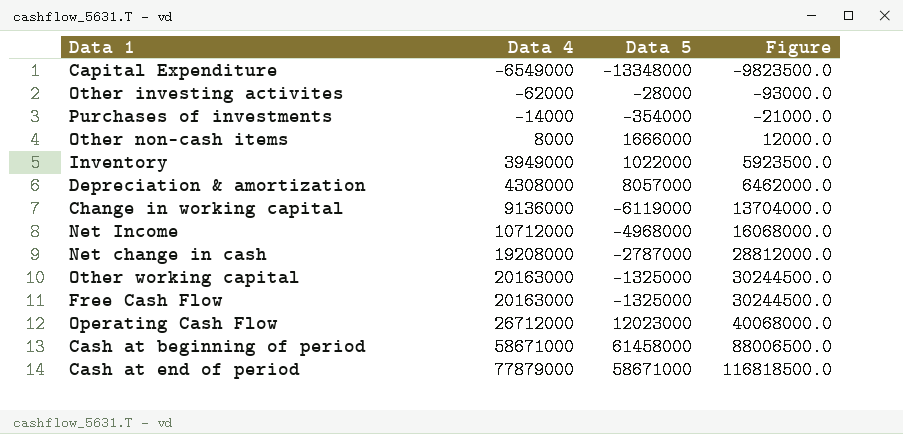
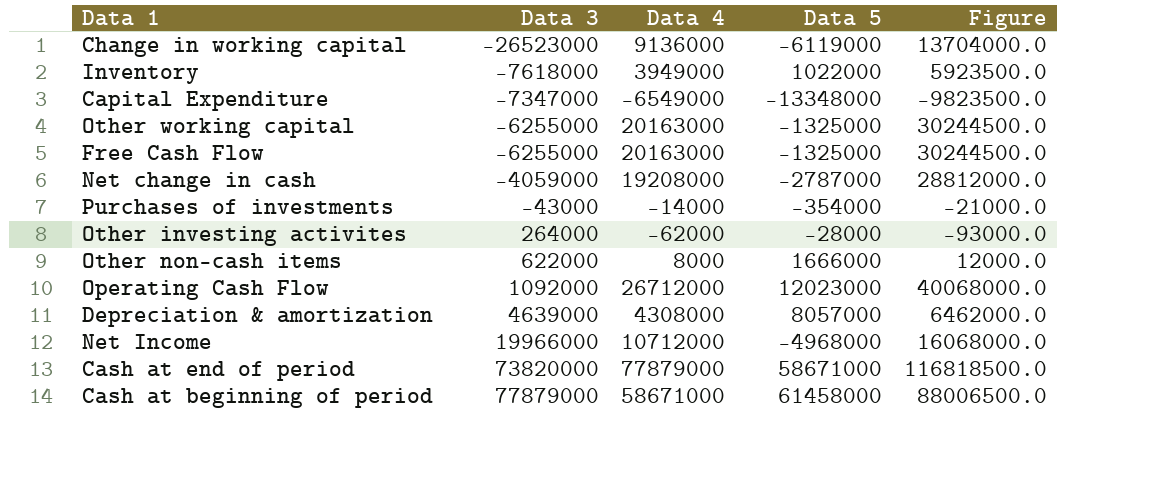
row order: Data 4 ascending -> Data 3 ascending
column Data 3 | position: none -> 2

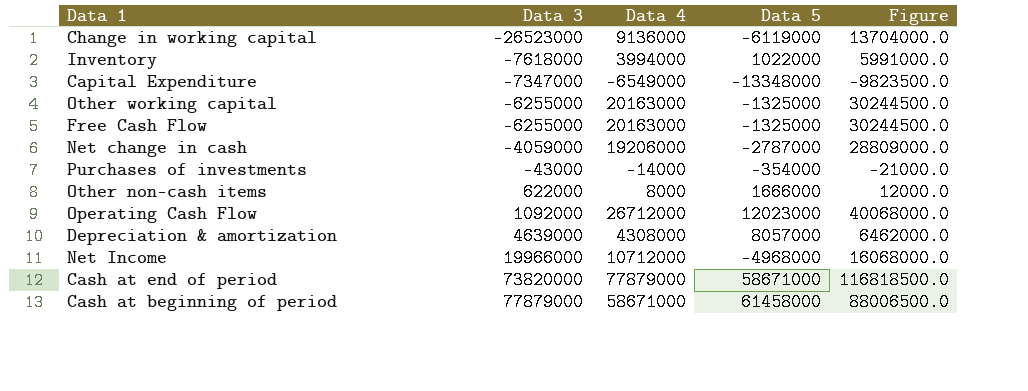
row Other investing activites: 264000 | -62000 | -28000 | -93000.0 -> none
Inventory | Data 4: 3949000 -> 3994000
Inventory | Figure: 5923500.0 -> 5991000.0
Net change in cash | Data 4: 19208000 -> 19206000
Net change in cash | Figure: 28812000.0 -> 28809000.0

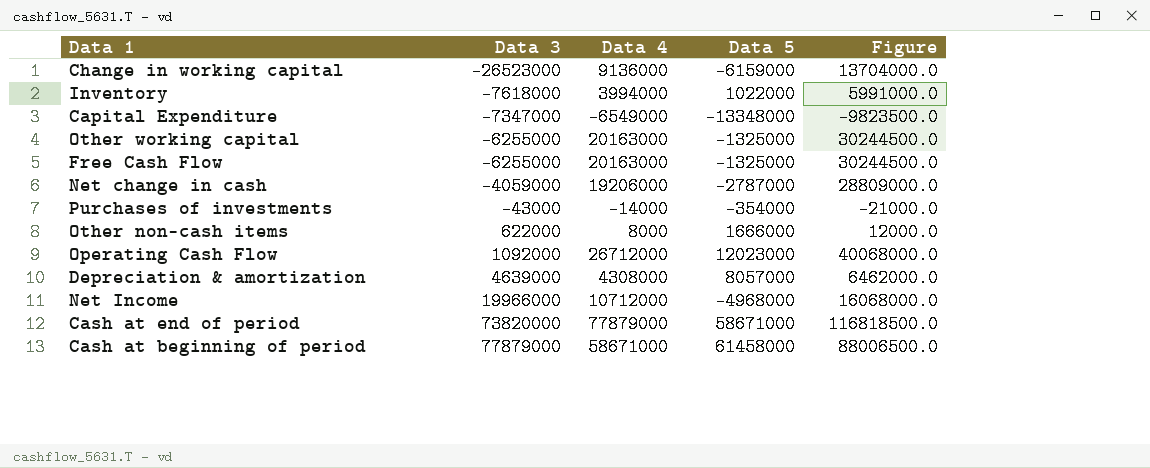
Change in working capital | Data 5: -6119000 -> -6159000

